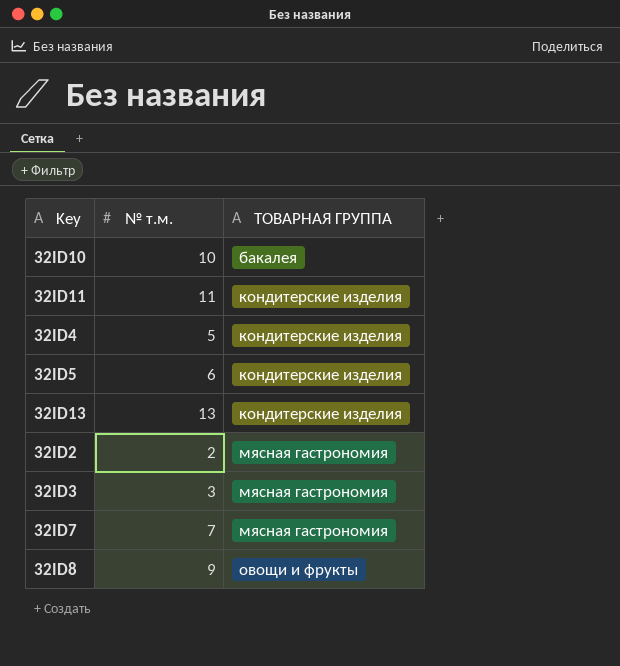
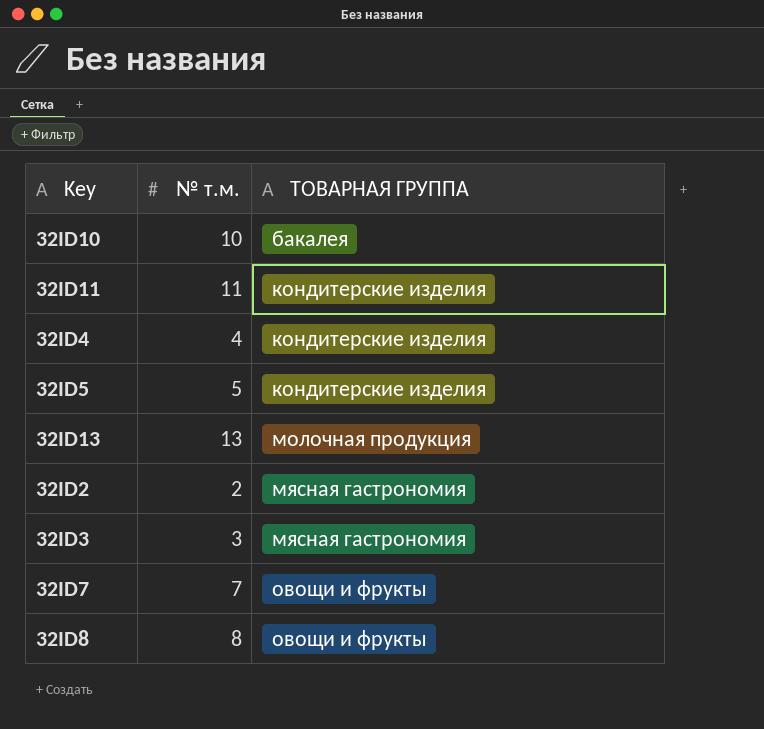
32ID4 | № т.м.: 5 -> 4
32ID5 | № т.м.: 6 -> 5
32ID13 | ТОВАРНАЯ ГРУППА: кондитерские изделия -> молочная продукция
32ID7 | ТОВАРНАЯ ГРУППА: мясная гастрономия -> овощи и фрукты
32ID8 | № т.м.: 9 -> 8

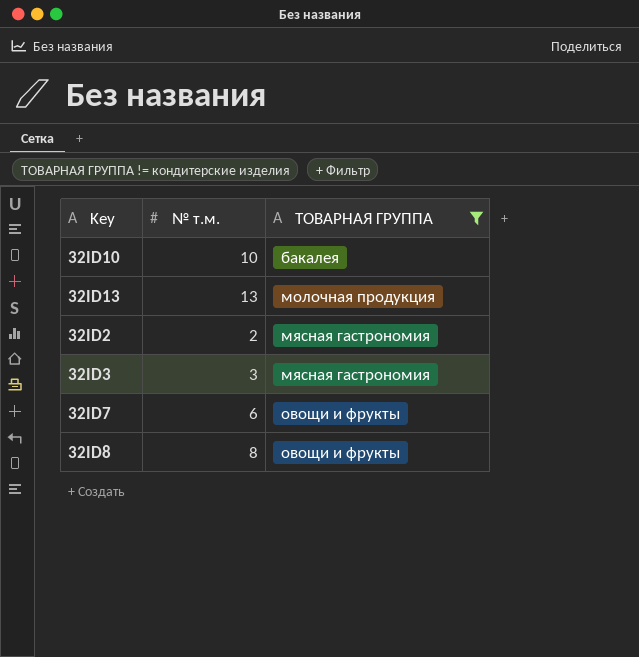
filter: none -> ТОВАРНАЯ ГРУППА != кондитерские изделия
32ID7 | № т.м.: 7 -> 6

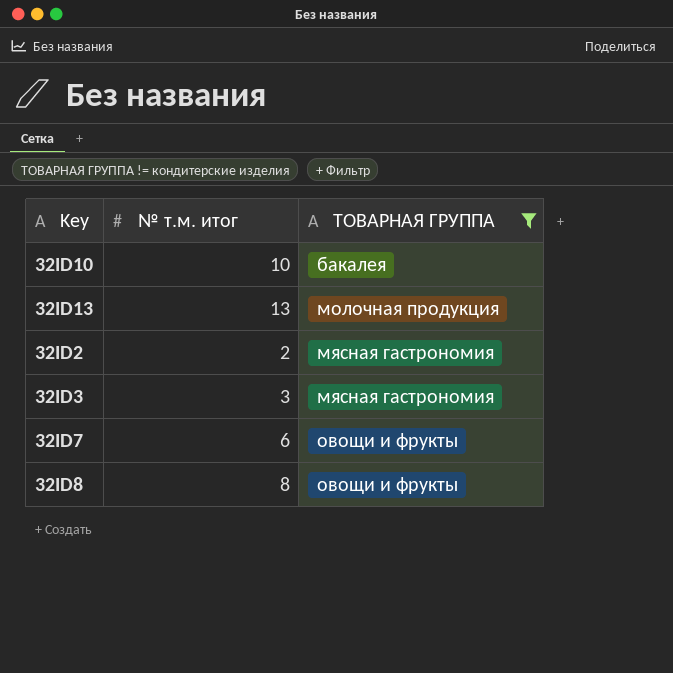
column name: № т.м. -> № т.м. итог

